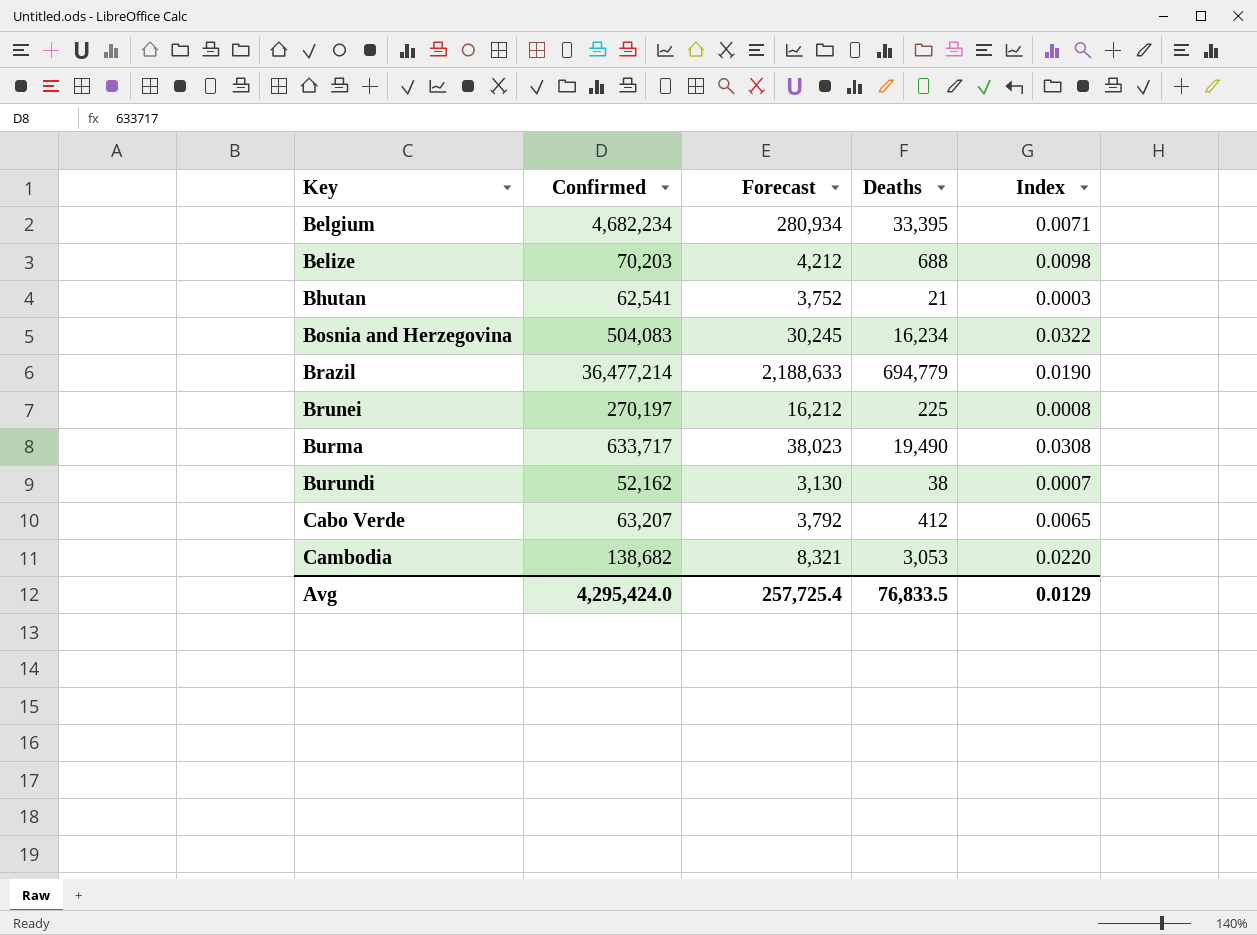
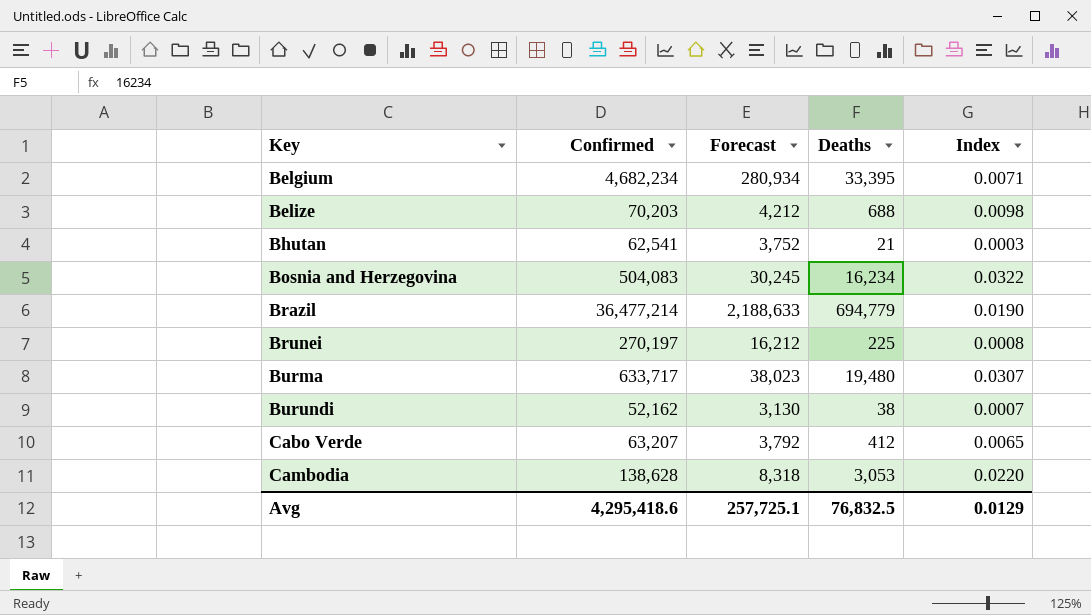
Burma | Deaths: 19,490 -> 19,480
Burma | Index: 0.0308 -> 0.0307
Cambodia | Confirmed: 138,682 -> 138,628
Cambodia | Forecast: 8,321 -> 8,318
Avg | Confirmed: 4,295,424.0 -> 4,295,418.6
Avg | Forecast: 257,725.4 -> 257,725.1
Avg | Deaths: 76,833.5 -> 76,832.5

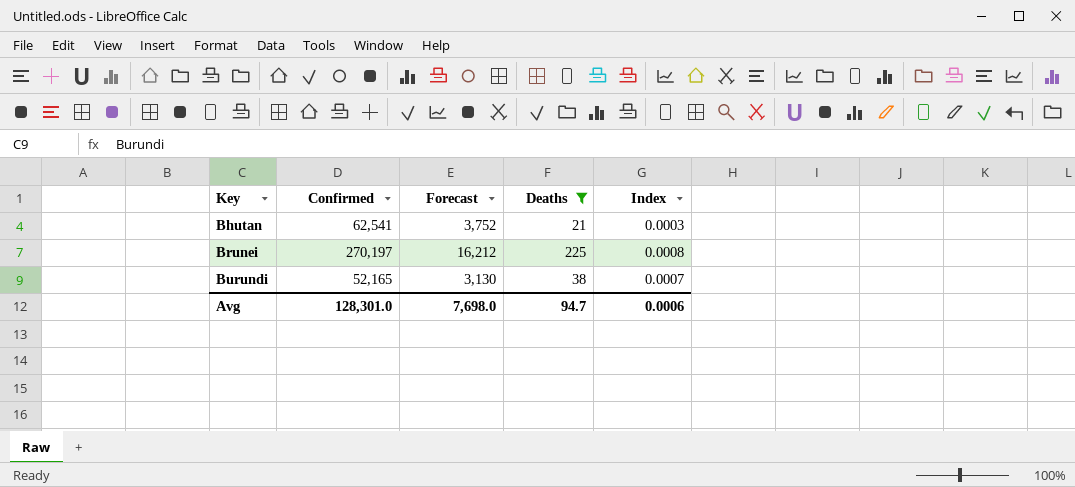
filter: none -> Deaths <= 225
Burundi | Confirmed: 52,162 -> 52,165
Avg | Confirmed: 4,295,418.6 -> 128,301.0
Avg | Forecast: 257,725.1 -> 7,698.0
Avg | Deaths: 76,832.5 -> 94.7
Avg | Index: 0.0129 -> 0.0006

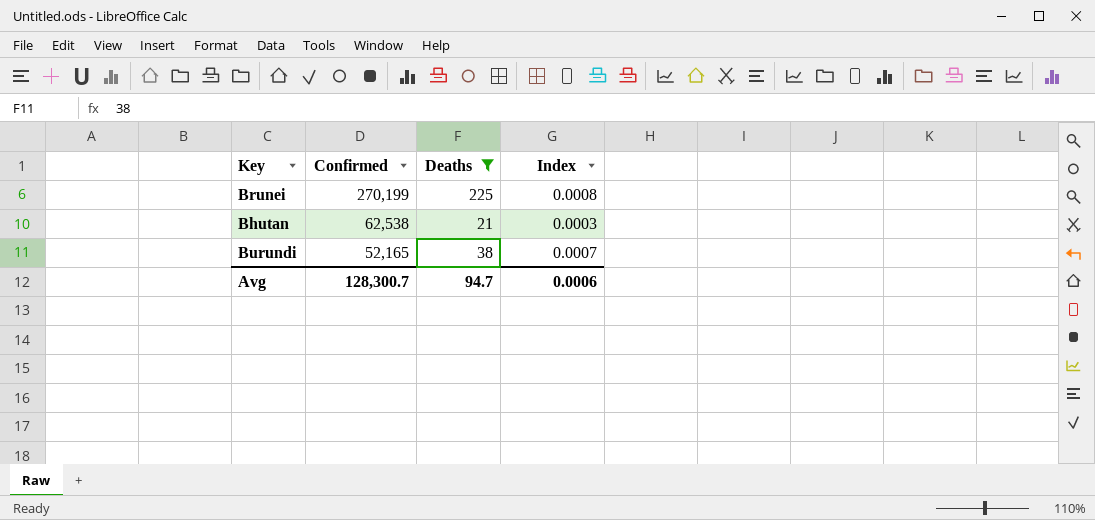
row order: Key ascending -> Confirmed descending
column Forecast | formula: [Confirmed] * 0.06 -> none
Brunei | Confirmed: 270,197 -> 270,199
Bhutan | Confirmed: 62,541 -> 62,538
Avg | Confirmed: 128,301.0 -> 128,300.7

